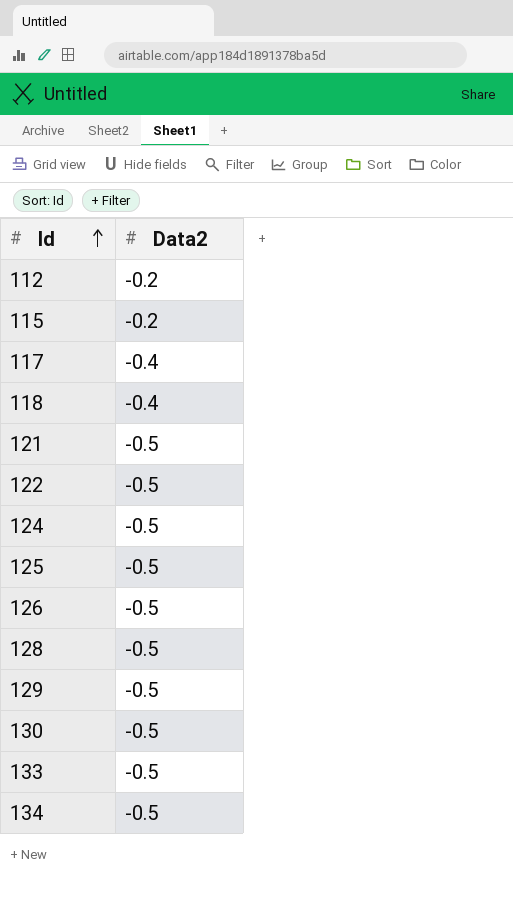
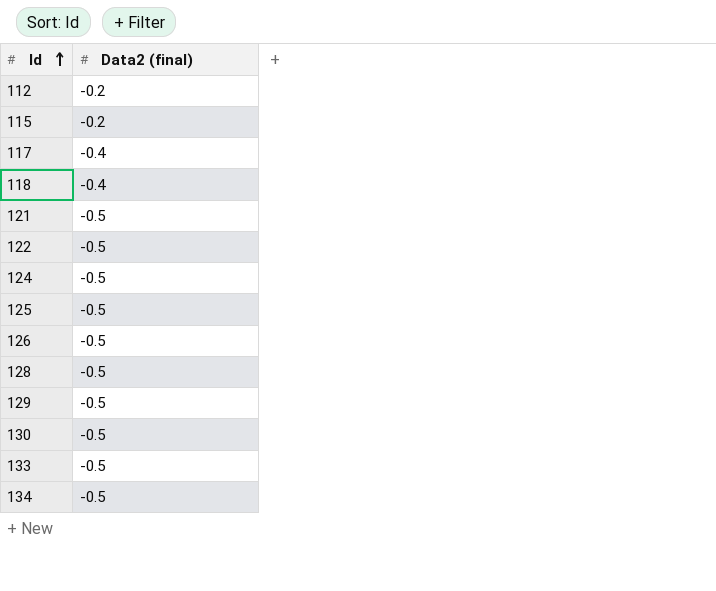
column name: Data2 -> Data2 (final)

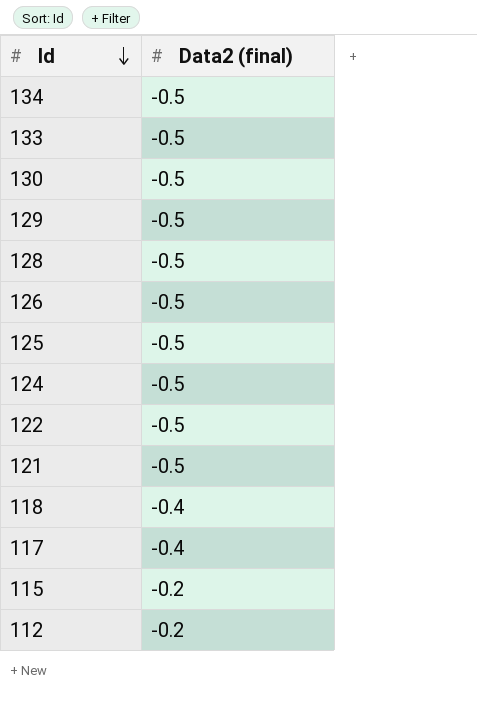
row order: Id ascending -> Id descending

